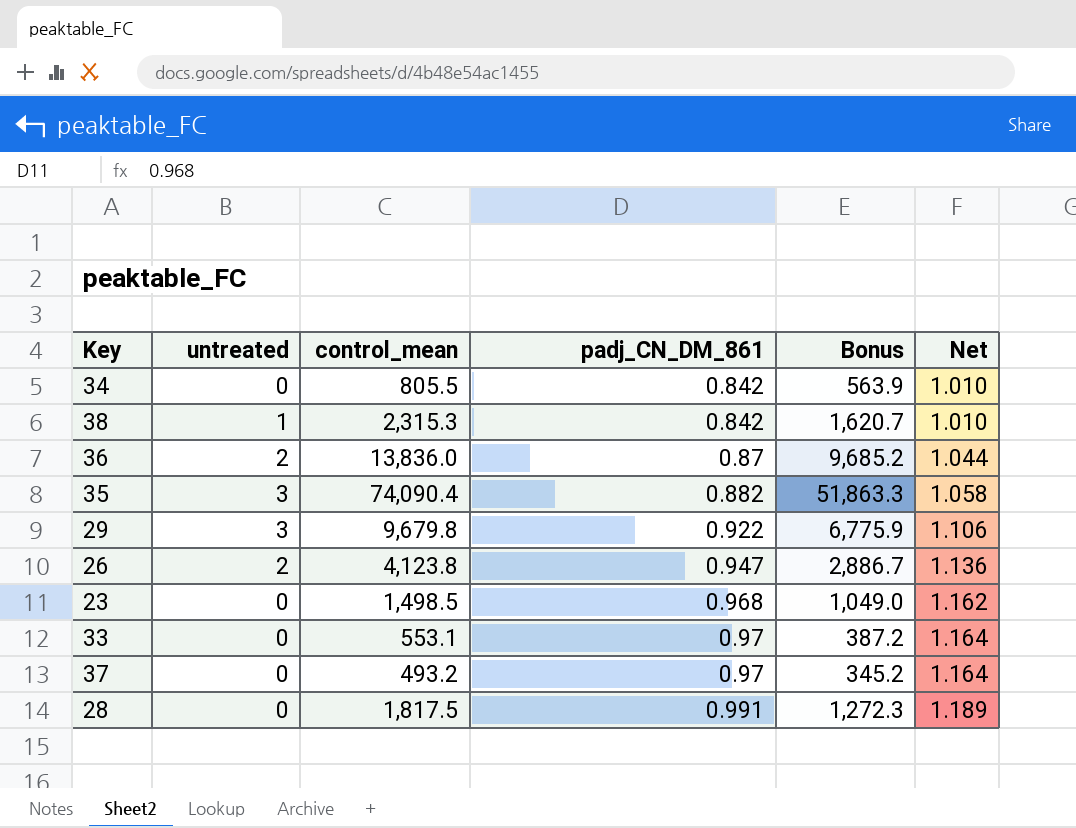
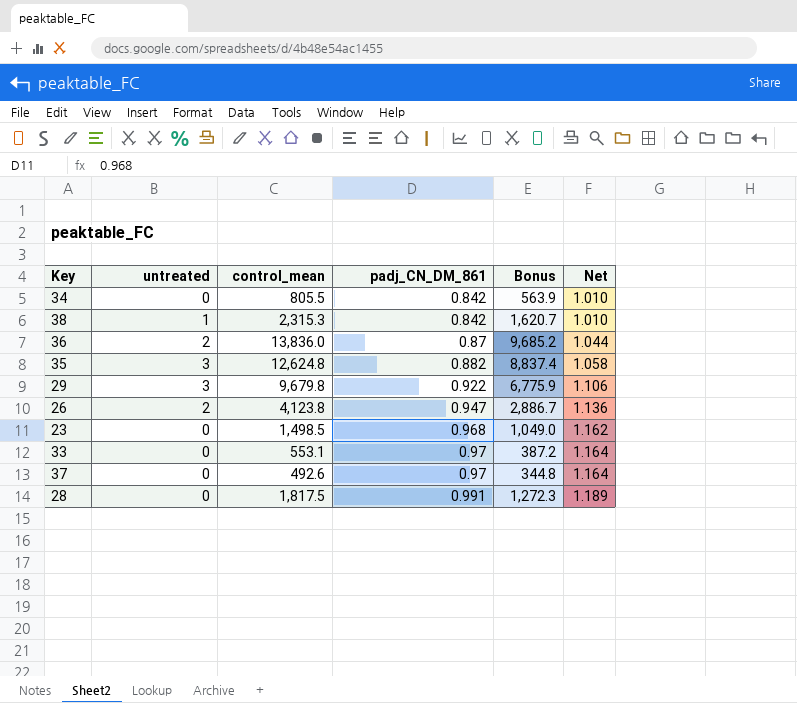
35 | control_mean: 74,090.4 -> 12,624.8
35 | Bonus: 51,863.3 -> 8,837.4
37 | control_mean: 493.2 -> 492.6
37 | Bonus: 345.2 -> 344.8

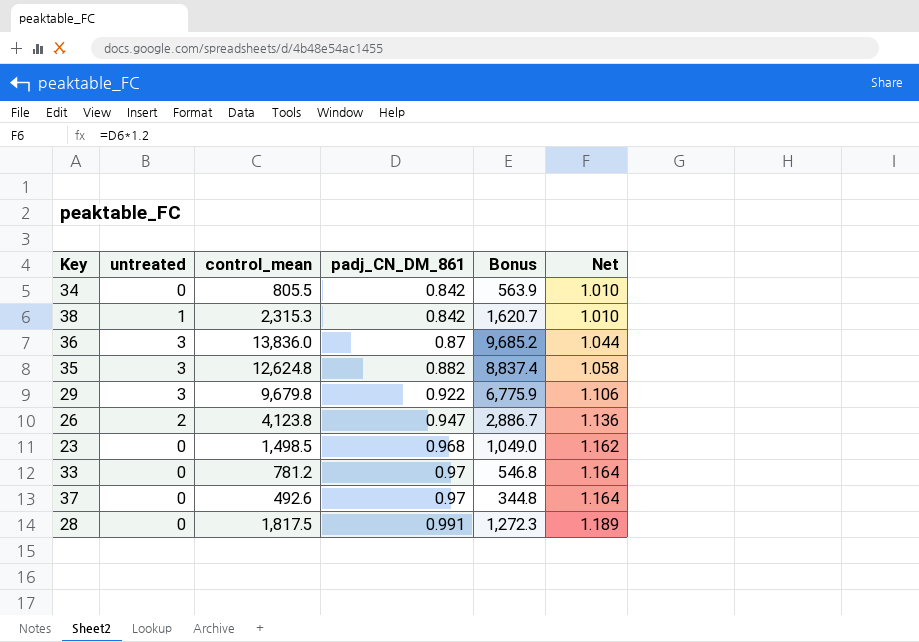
36 | untreated: 2 -> 3
33 | control_mean: 553.1 -> 781.2
33 | Bonus: 387.2 -> 546.8

